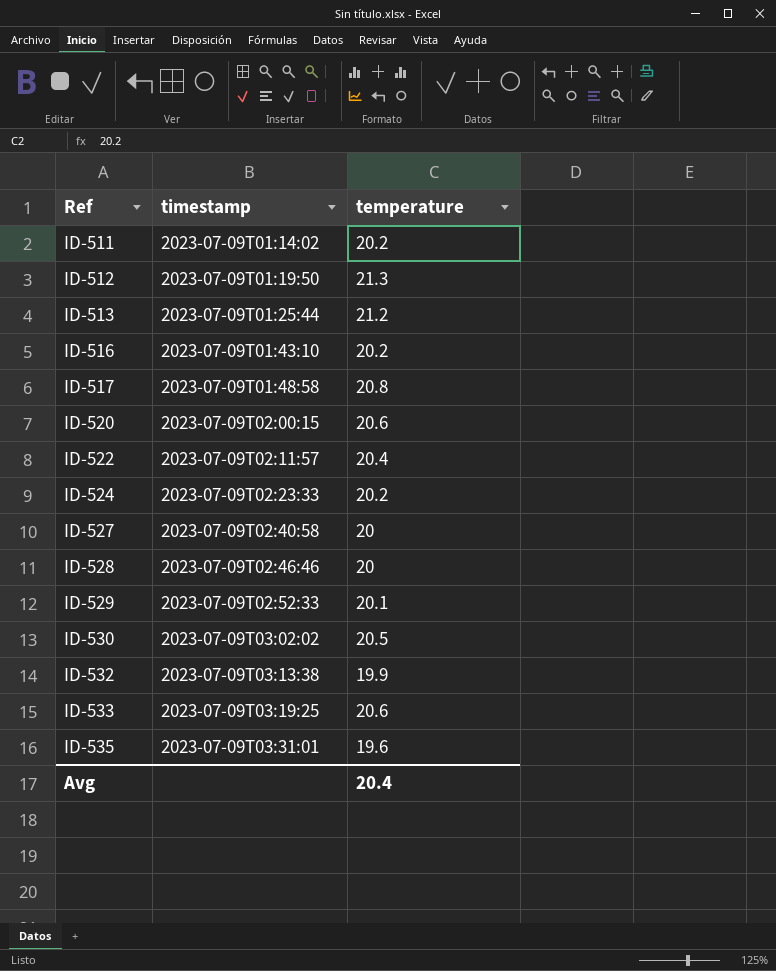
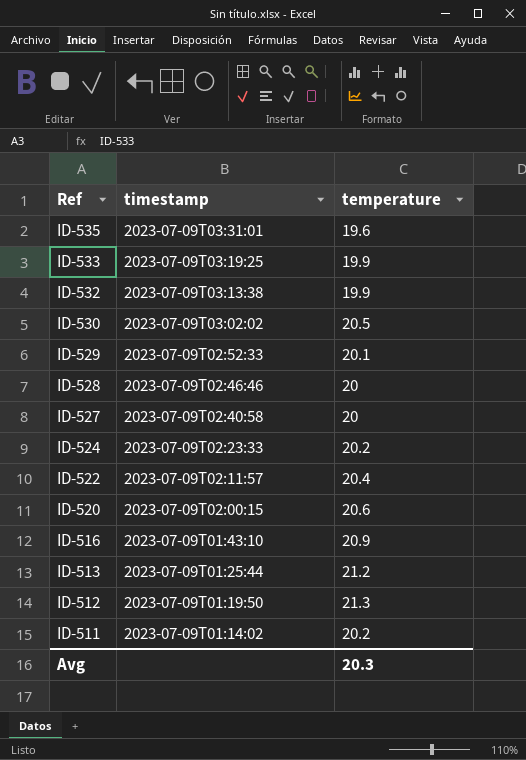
row order: Ref ascending -> Ref descending
row ID-517: 2023-07-09T01:48:58 | 20.8 -> none
ID-533 | temperature: 20.6 -> 19.9
ID-516 | temperature: 20.2 -> 20.9
Avg | temperature: 20.4 -> 20.3

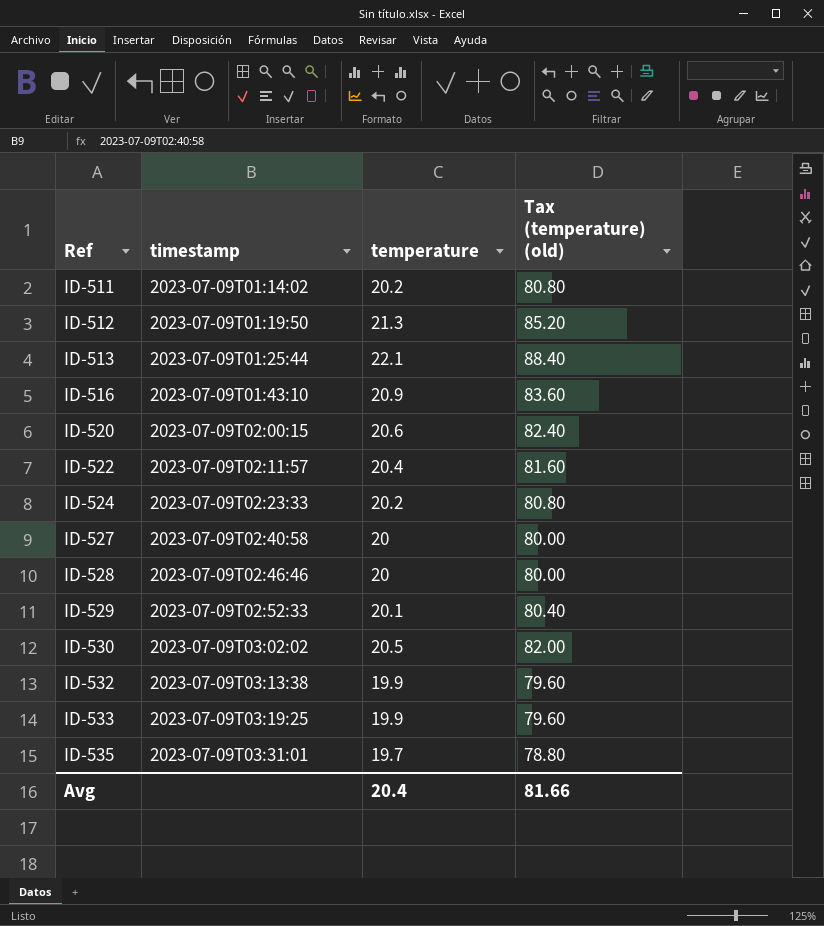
row order: Ref descending -> Ref ascending
column Tax (temperature) (old) | formula: none -> [temperature] * 4
ID-513 | temperature: 21.2 -> 22.1
ID-535 | temperature: 19.6 -> 19.7
Avg | temperature: 20.3 -> 20.4

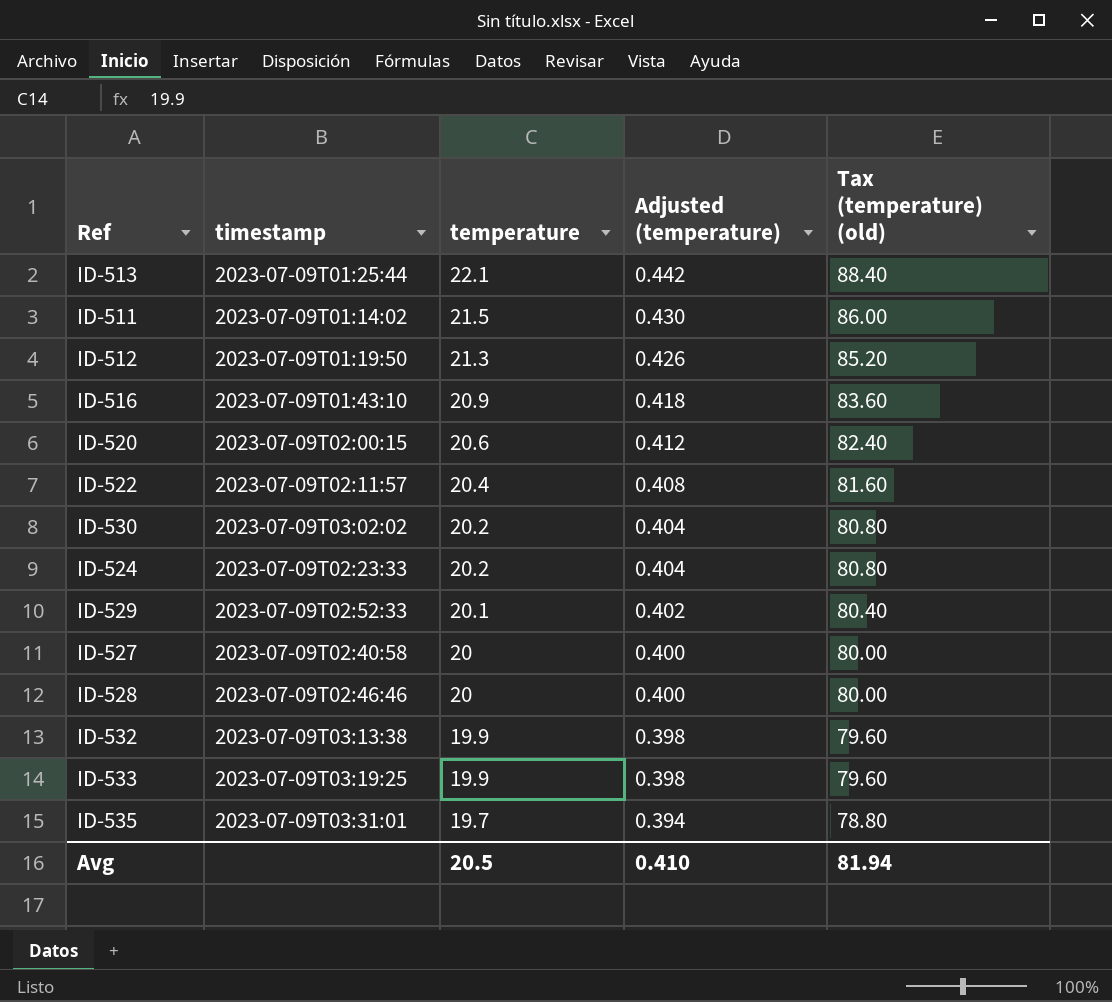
row order: Ref ascending -> temperature descending
column Adjusted (temperature) | formula: none -> [temperature] * 0.02
ID-511 | temperature: 20.2 -> 21.5
ID-511 | Tax (temperature) (old): 80.80 -> 86.00
ID-530 | temperature: 20.5 -> 20.2
ID-530 | Tax (temperature) (old): 82.00 -> 80.80
Avg | temperature: 20.4 -> 20.5
Avg | Tax (temperature) (old): 81.66 -> 81.94

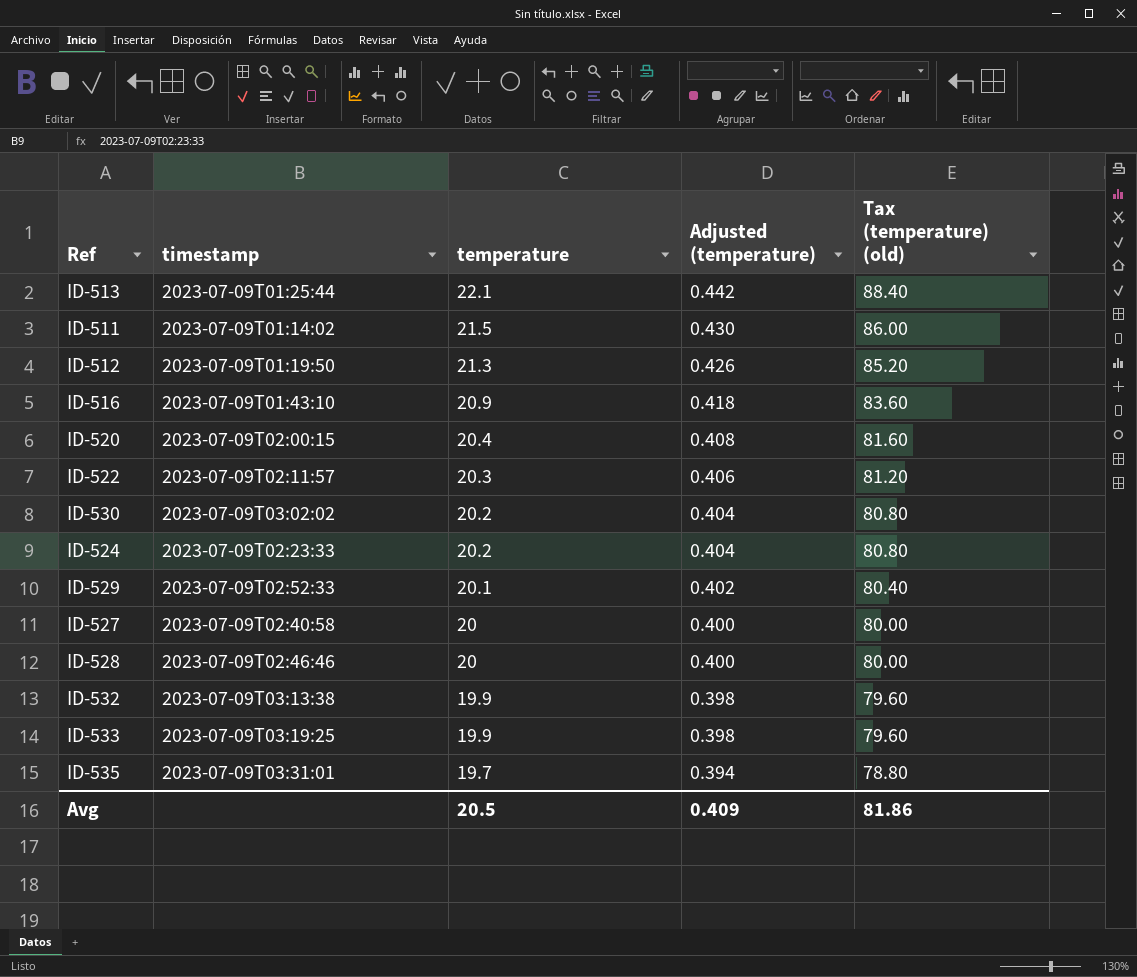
ID-520 | temperature: 20.6 -> 20.4
ID-520 | Adjusted (temperature): 0.412 -> 0.408
ID-520 | Tax (temperature) (old): 82.40 -> 81.60
ID-522 | temperature: 20.4 -> 20.3
ID-522 | Adjusted (temperature): 0.408 -> 0.406
ID-522 | Tax (temperature) (old): 81.60 -> 81.20
Avg | Adjusted (temperature): 0.410 -> 0.409
Avg | Tax (temperature) (old): 81.94 -> 81.86

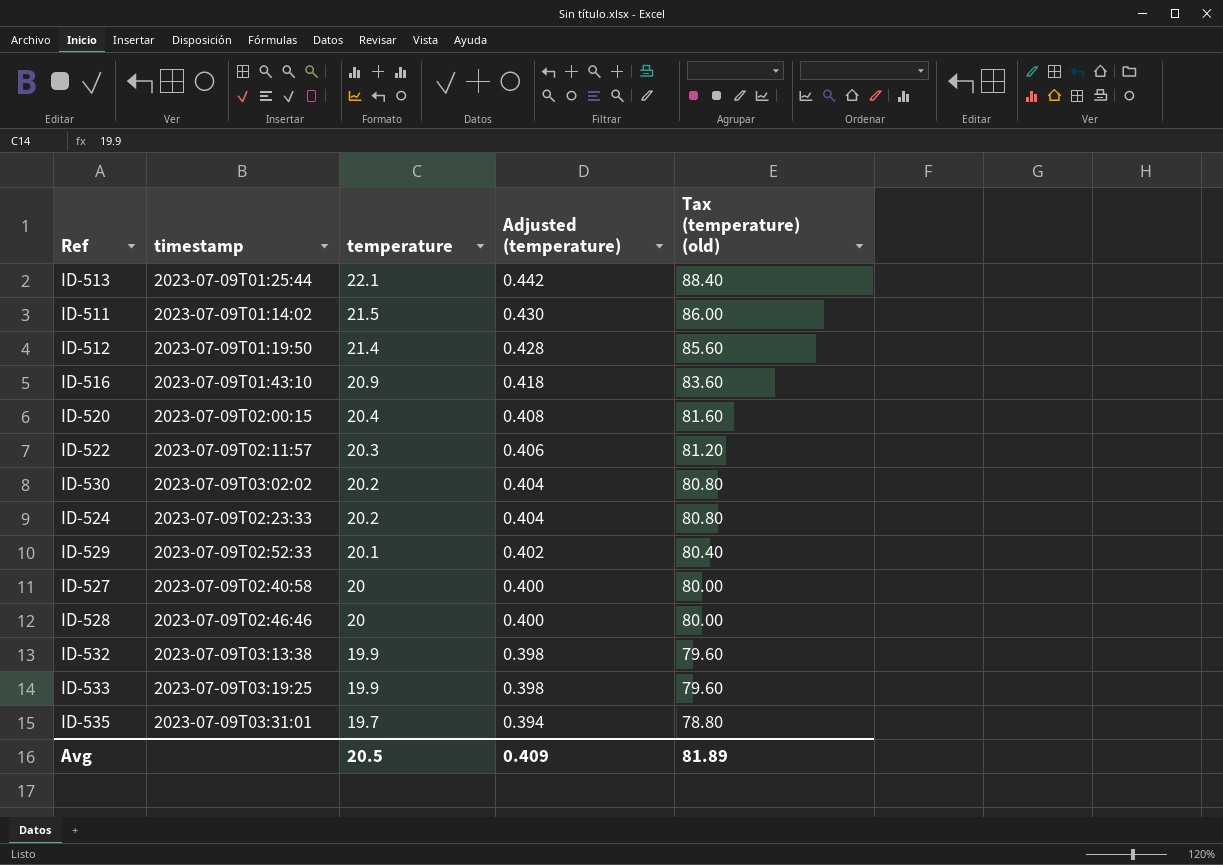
ID-512 | temperature: 21.3 -> 21.4
ID-512 | Adjusted (temperature): 0.426 -> 0.428
ID-512 | Tax (temperature) (old): 85.20 -> 85.60
Avg | Tax (temperature) (old): 81.86 -> 81.89

